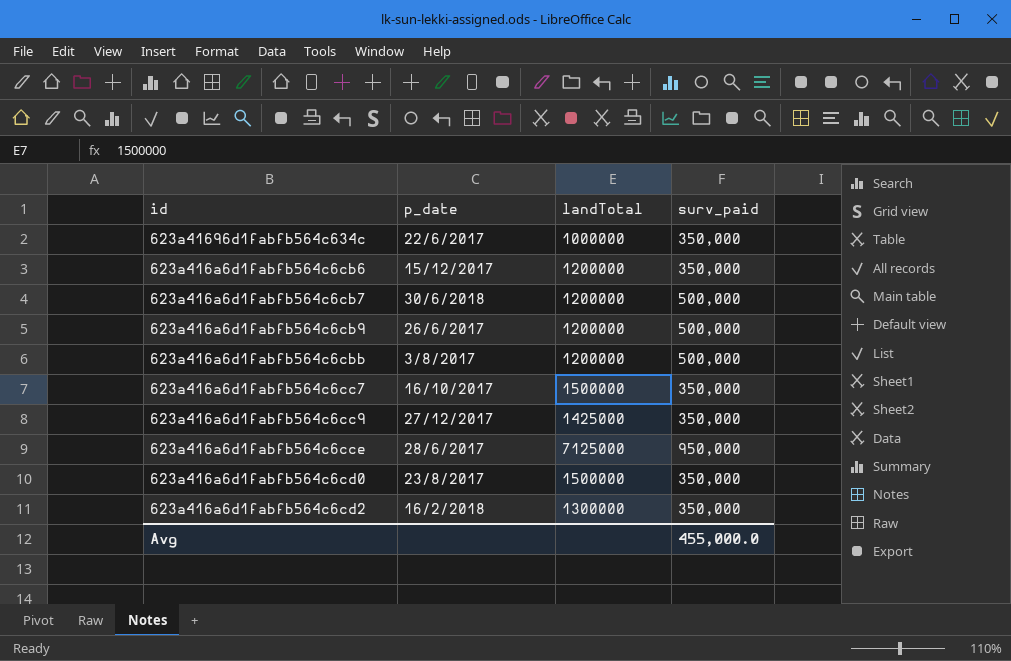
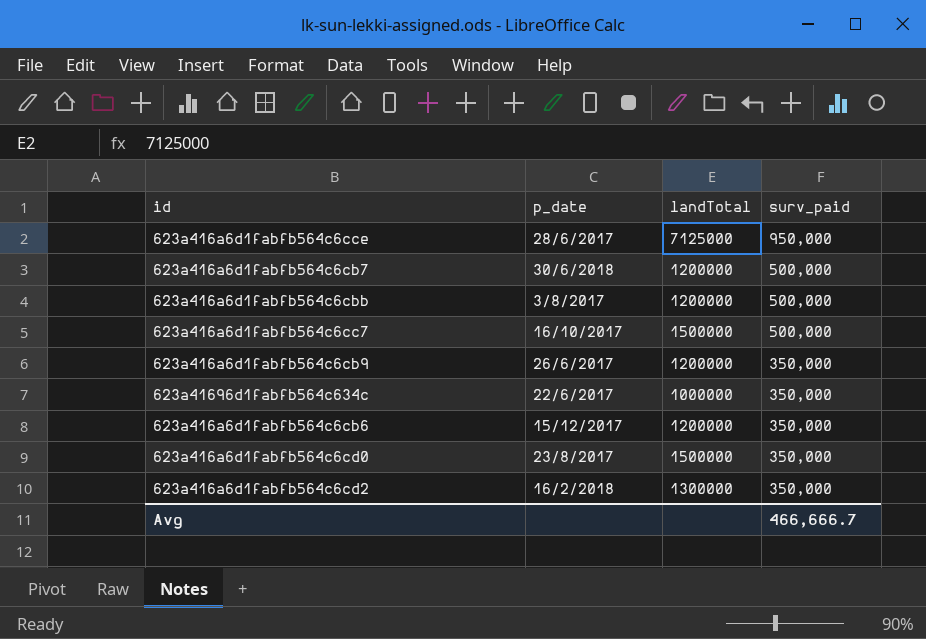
row order: none -> surv_paid descending
row 623a416a6d1fabfb564c6cc9: 27/12/2017 | 1425000 | 350,000 -> none
623a416a6d1fabfb564c6cc7 | surv_paid: 350,000 -> 500,000
623a416a6d1fabfb564c6cb9 | surv_paid: 500,000 -> 350,000
Avg | surv_paid: 455,000.0 -> 466,666.7

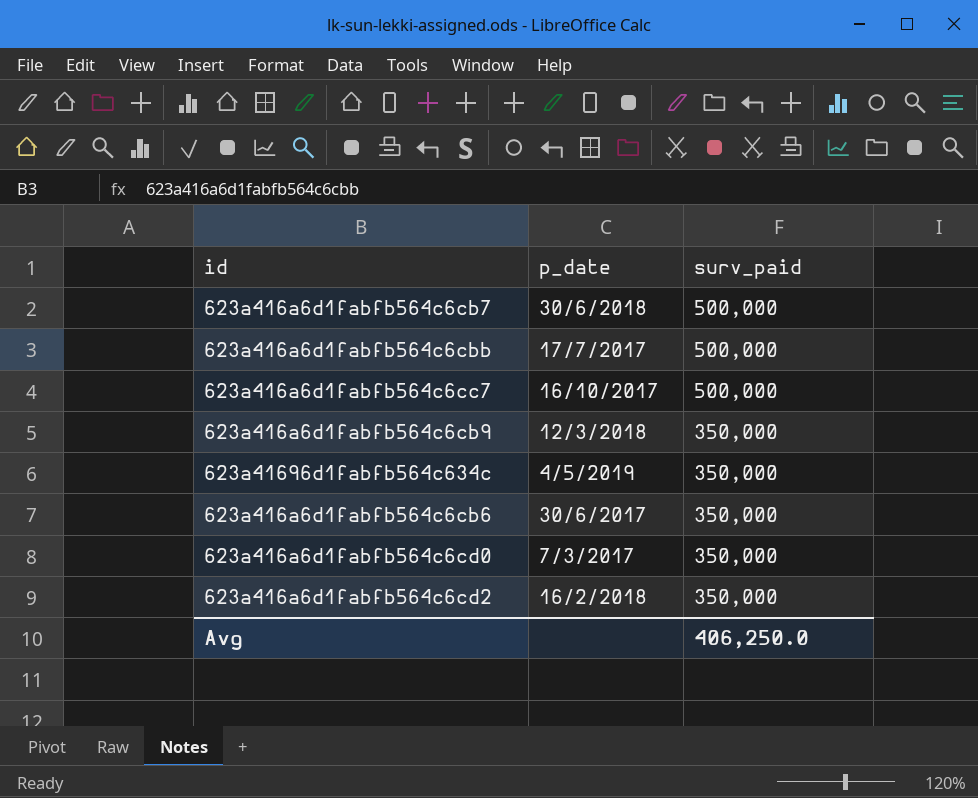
column landTotal | position: 3 -> none
row 623a416a6d1fabfb564c6cce: 28/6/2017 | 7125000 | 950,000 -> none
623a416a6d1fabfb564c6cbb | p_date: 3/8/2017 -> 17/7/2017
623a416a6d1fabfb564c6cb9 | p_date: 26/6/2017 -> 12/3/2018
623a41696d1fabfb564c634c | p_date: 22/6/2017 -> 4/5/2019
623a416a6d1fabfb564c6cb6 | p_date: 15/12/2017 -> 30/6/2017
623a416a6d1fabfb564c6cd0 | p_date: 23/8/2017 -> 7/3/2017
Avg | surv_paid: 466,666.7 -> 406,250.0

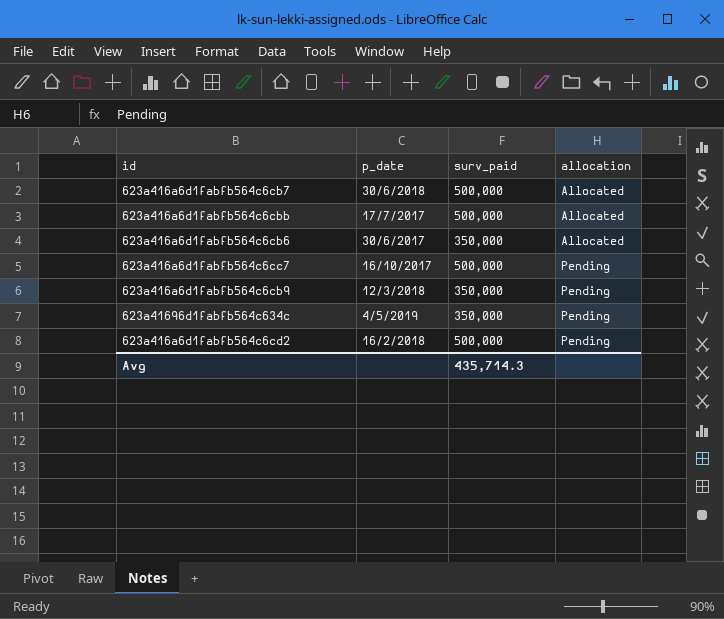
row order: surv_paid descending -> allocation ascending
column allocation | position: none -> 4
row 623a416a6d1fabfb564c6cd0: 7/3/2017 | 350,000 -> none
623a416a6d1fabfb564c6cd2 | surv_paid: 350,000 -> 500,000
Avg | surv_paid: 406,250.0 -> 435,714.3

